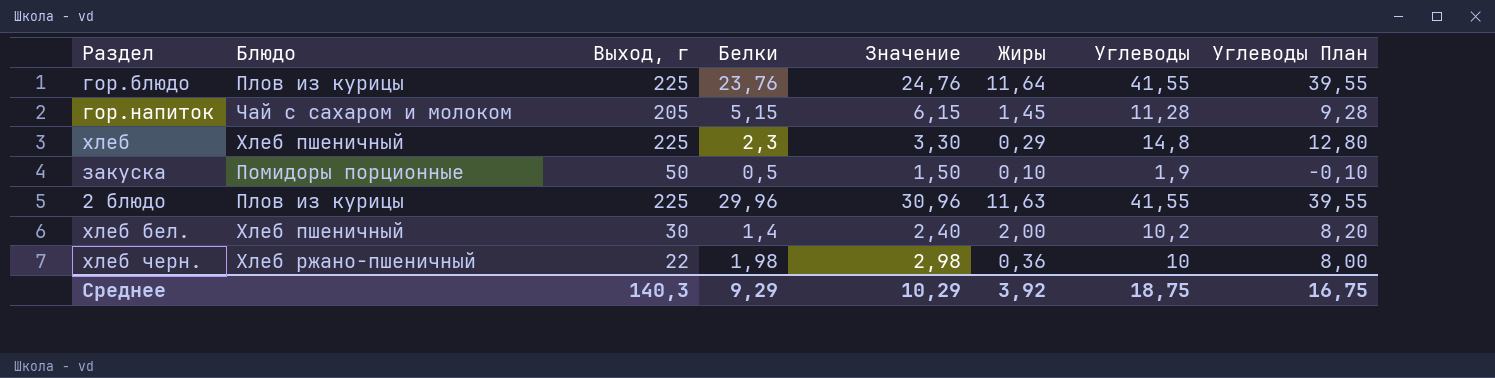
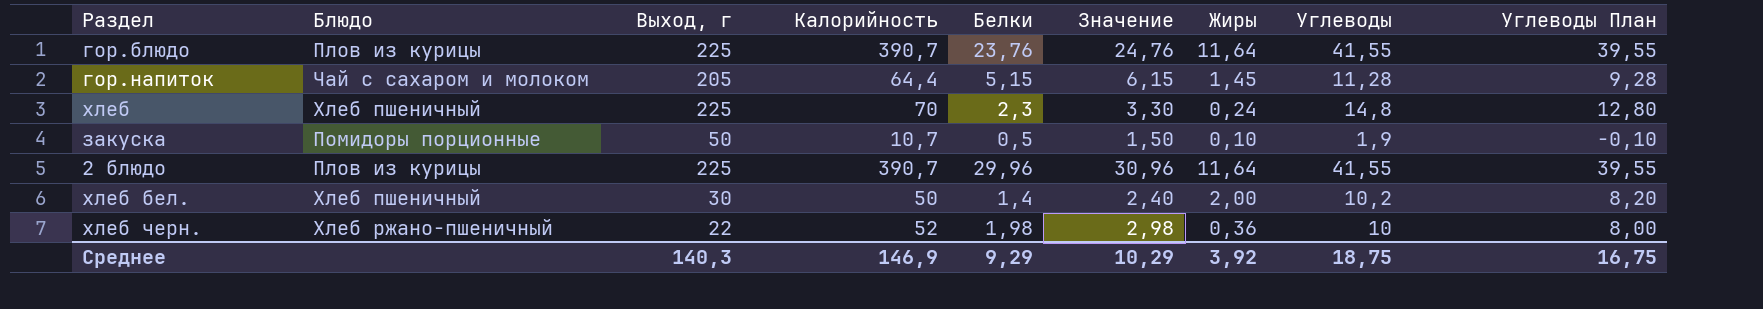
column Калорийность | position: none -> 4
хлеб | Жиры: 0,29 -> 0,24
2 блюдо | Жиры: 11,63 -> 11,64

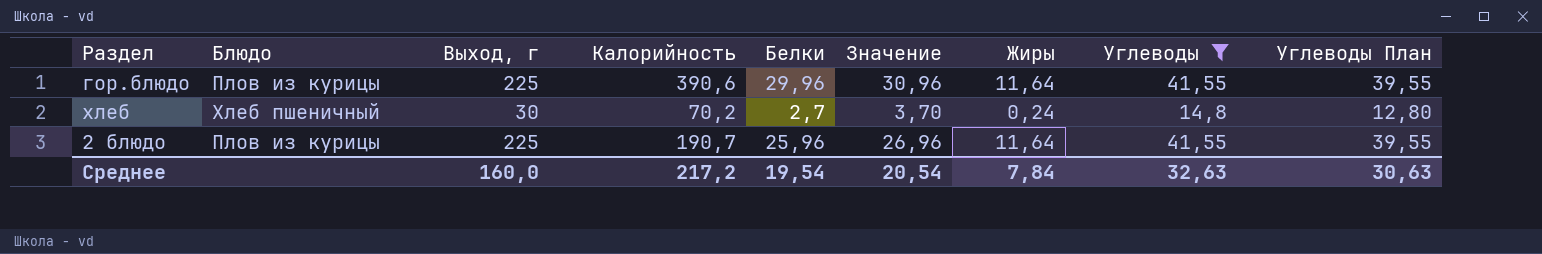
filter: none -> Углеводы >= 14,8
гор.блюдо | Калорийность: 390,7 -> 390,6
гор.блюдо | Белки: 23,76 -> 29,96
гор.блюдо | Значение: 24,76 -> 30,96
хлеб | Выход, г: 225 -> 30
хлеб | Калорийность: 70 -> 70,2
хлеб | Белки: 2,3 -> 2,7
хлеб | Значение: 3,30 -> 3,70
2 блюдо | Калорийность: 390,7 -> 190,7
2 блюдо | Белки: 29,96 -> 25,96
2 блюдо | Значение: 30,96 -> 26,96
Среднее | Выход, г: 140,3 -> 160,0
Среднее | Калорийность: 146,9 -> 217,2
Среднее | Белки: 9,29 -> 19,54
Среднее | Значение: 10,29 -> 20,54
Среднее | Жиры: 3,92 -> 7,84
Среднее | Углеводы: 18,75 -> 32,63
Среднее | Углеводы План: 16,75 -> 30,63

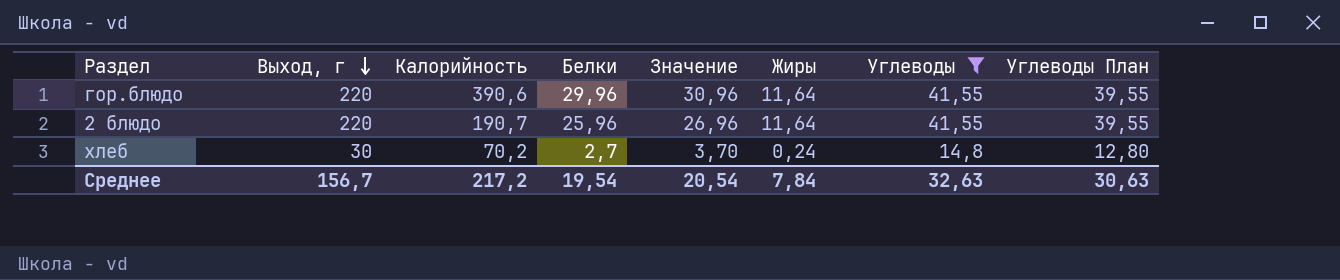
row order: none -> Выход, г descending
column Блюдо | position: 2 -> none
гор.блюдо | Выход, г: 225 -> 220
2 блюдо | Выход, г: 225 -> 220
Среднее | Выход, г: 160,0 -> 156,7

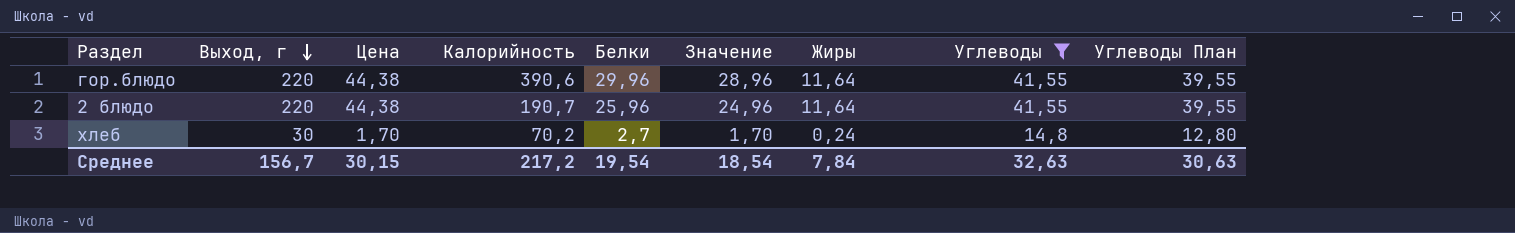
column Цена | position: none -> 3
column Значение | formula: [Белки] + 1 -> [Белки] - 1
Среднее | Значение: 20,54 -> 18,54

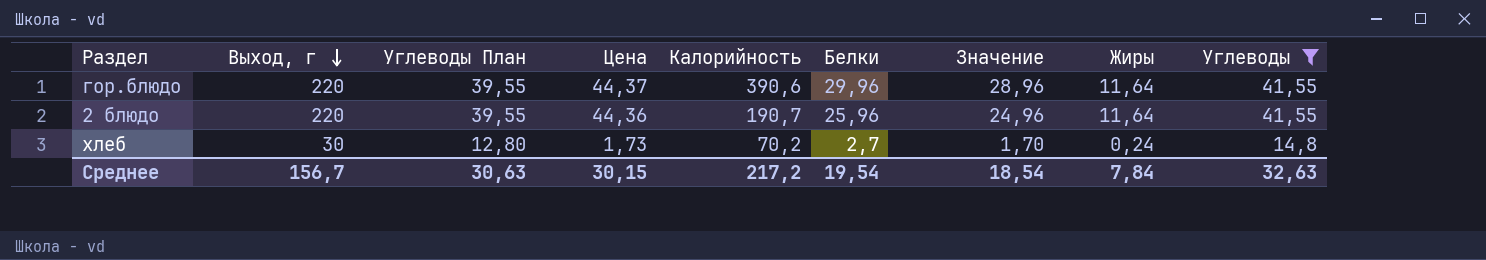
column Углеводы План | position: 9 -> 3
гор.блюдо | Цена: 44,38 -> 44,37
2 блюдо | Цена: 44,38 -> 44,36
хлеб | Цена: 1,70 -> 1,73

